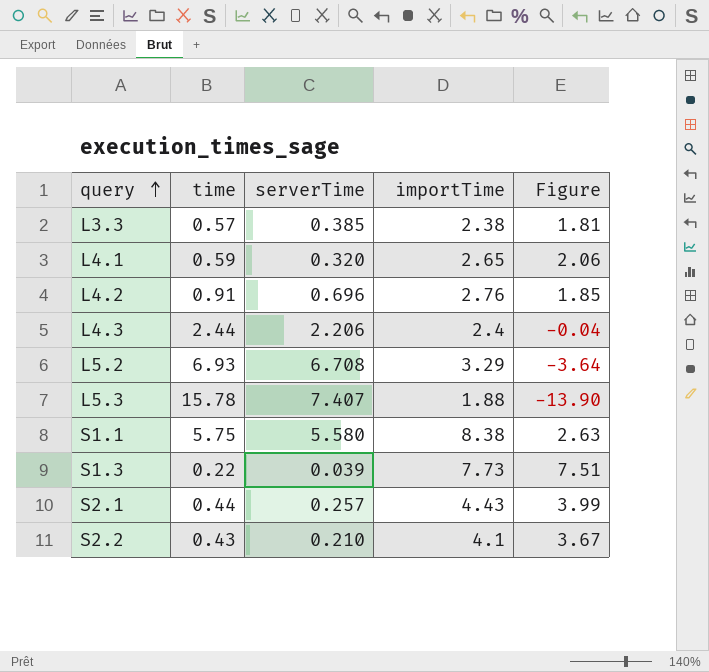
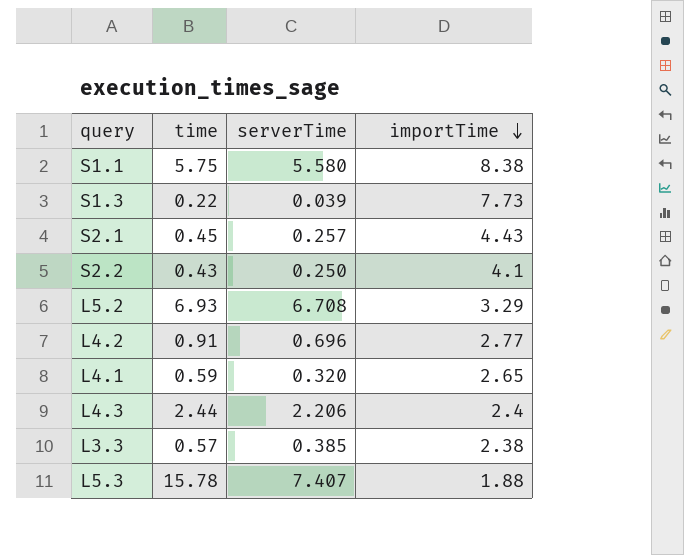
row order: query ascending -> importTime descending
column Figure | formula: [importTime] - [time] -> none
S2.1 | time: 0.44 -> 0.45
S2.2 | serverTime: 0.210 -> 0.250
L4.2 | importTime: 2.76 -> 2.77

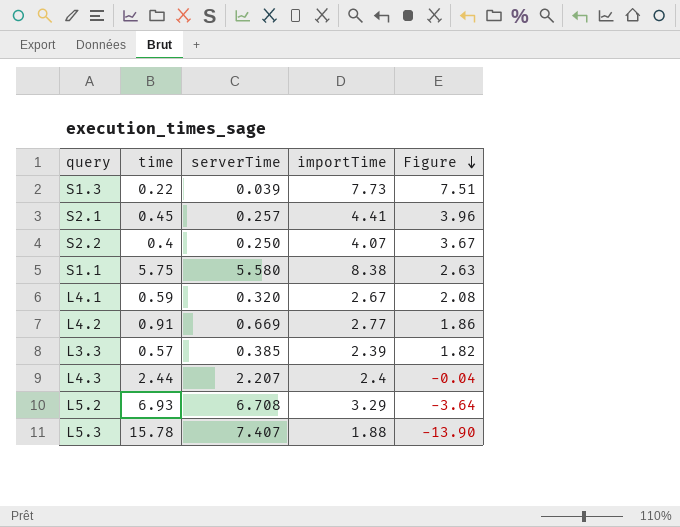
row order: importTime descending -> Figure descending
column Figure | formula: none -> [importTime] - [time]
S2.1 | importTime: 4.43 -> 4.41
S2.2 | time: 0.43 -> 0.4
S2.2 | importTime: 4.1 -> 4.07
L4.1 | importTime: 2.65 -> 2.67
L4.2 | serverTime: 0.696 -> 0.669
L3.3 | importTime: 2.38 -> 2.39
L4.3 | serverTime: 2.206 -> 2.207

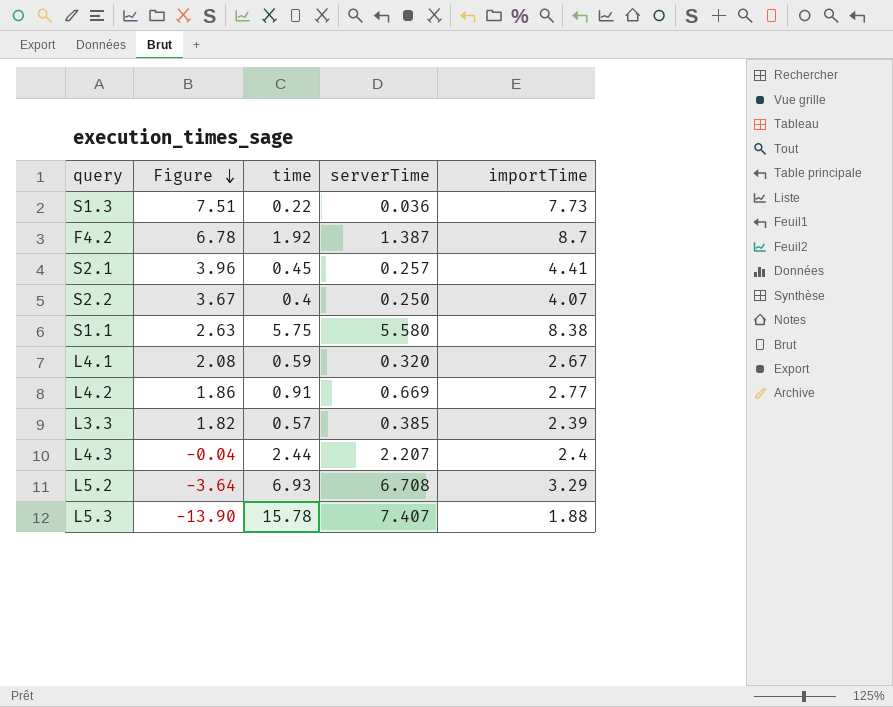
column Figure | position: 5 -> 2
S1.3 | serverTime: 0.039 -> 0.036
row F4.2: none -> 6.78 | 1.92 | 1.387 | 8.7

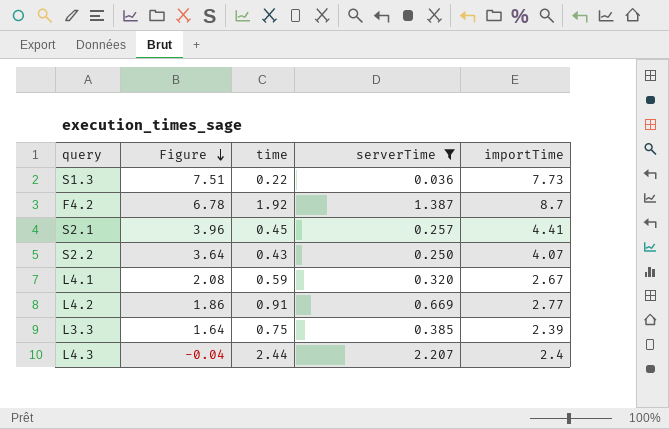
filter: none -> serverTime <= 2.207
S2.2 | Figure: 3.67 -> 3.64
S2.2 | time: 0.4 -> 0.43
L3.3 | Figure: 1.82 -> 1.64
L3.3 | time: 0.57 -> 0.75

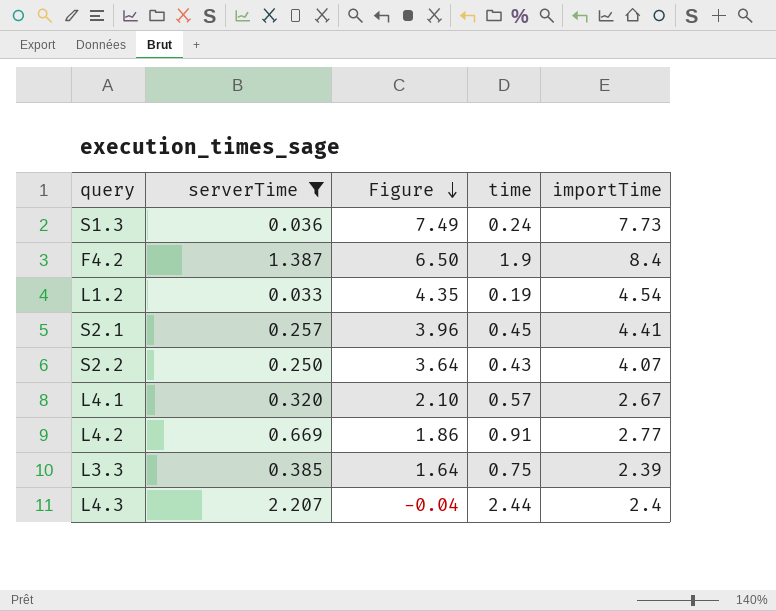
column serverTime | position: 4 -> 2
S1.3 | Figure: 7.51 -> 7.49
S1.3 | time: 0.22 -> 0.24
F4.2 | Figure: 6.78 -> 6.50
F4.2 | time: 1.92 -> 1.9
F4.2 | importTime: 8.7 -> 8.4
row L1.2: none -> 0.033 | 4.35 | 0.19 | 4.54
L4.1 | Figure: 2.08 -> 2.10
L4.1 | time: 0.59 -> 0.57

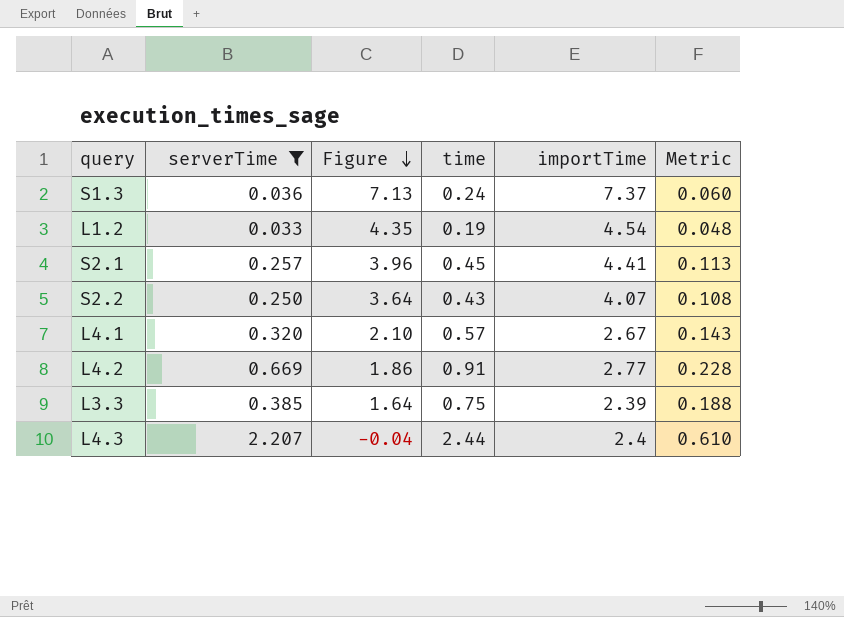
column Metric | formula: none -> [time] * 0.25
row F4.2: 1.387 | 6.50 | 1.9 | 8.4 -> none
S1.3 | Figure: 7.49 -> 7.13
S1.3 | importTime: 7.73 -> 7.37

